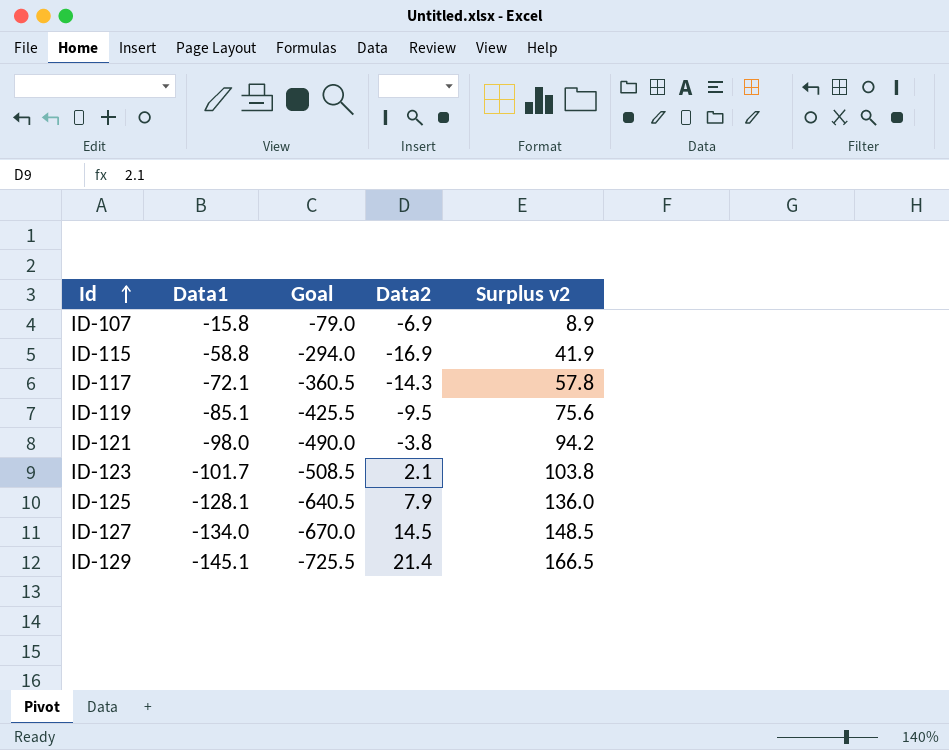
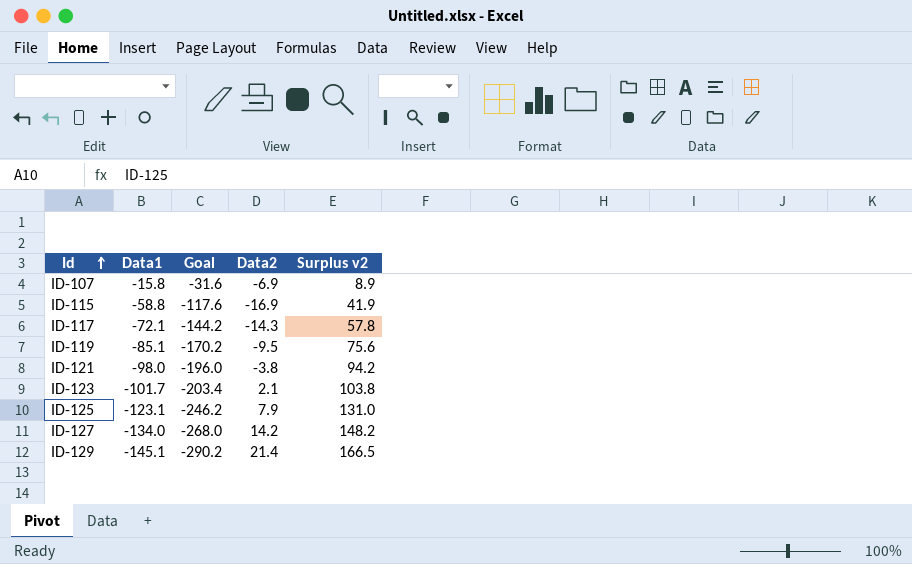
column Goal | formula: [Data1] * 5 -> [Data1] * 2
ID-125 | Data1: -128.1 -> -123.1
ID-125 | Surplus v2: 136.0 -> 131.0
ID-127 | Data2: 14.5 -> 14.2
ID-127 | Surplus v2: 148.5 -> 148.2

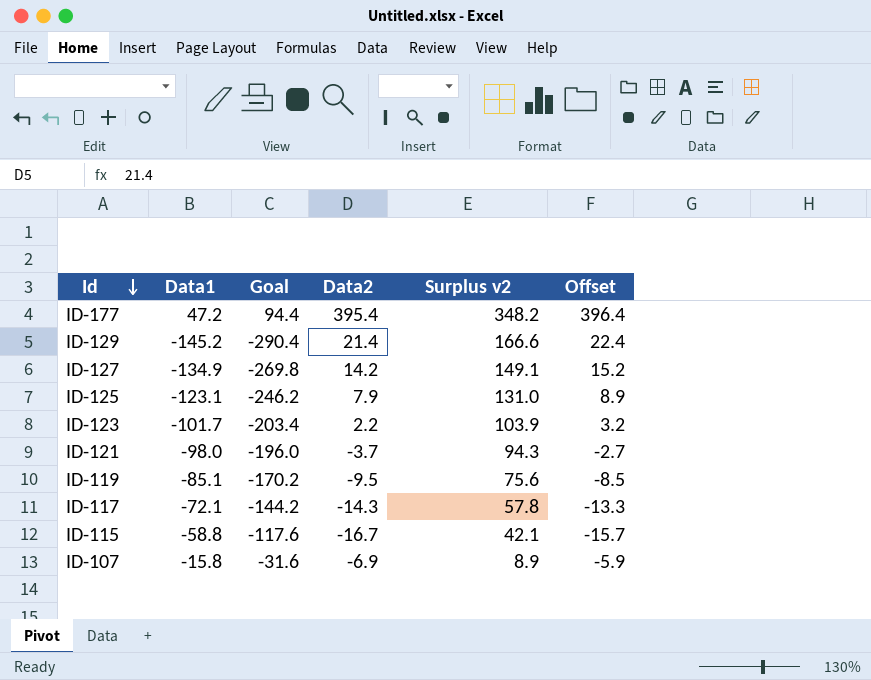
row order: Id ascending -> Id descending
column Offset | formula: none -> [Data2] + 1
row ID-177: none -> 47.2 | 94.4 | 395.4 | 348.2 | 396.4
ID-129 | Data1: -145.1 -> -145.2
ID-129 | Goal: -290.2 -> -290.4
ID-129 | Surplus v2: 166.5 -> 166.6
ID-127 | Data1: -134.0 -> -134.9
ID-127 | Goal: -268.0 -> -269.8
ID-127 | Surplus v2: 148.2 -> 149.1
ID-123 | Data2: 2.1 -> 2.2
ID-123 | Surplus v2: 103.8 -> 103.9
ID-121 | Data2: -3.8 -> -3.7
ID-121 | Surplus v2: 94.2 -> 94.3
ID-115 | Data2: -16.9 -> -16.7
ID-115 | Surplus v2: 41.9 -> 42.1

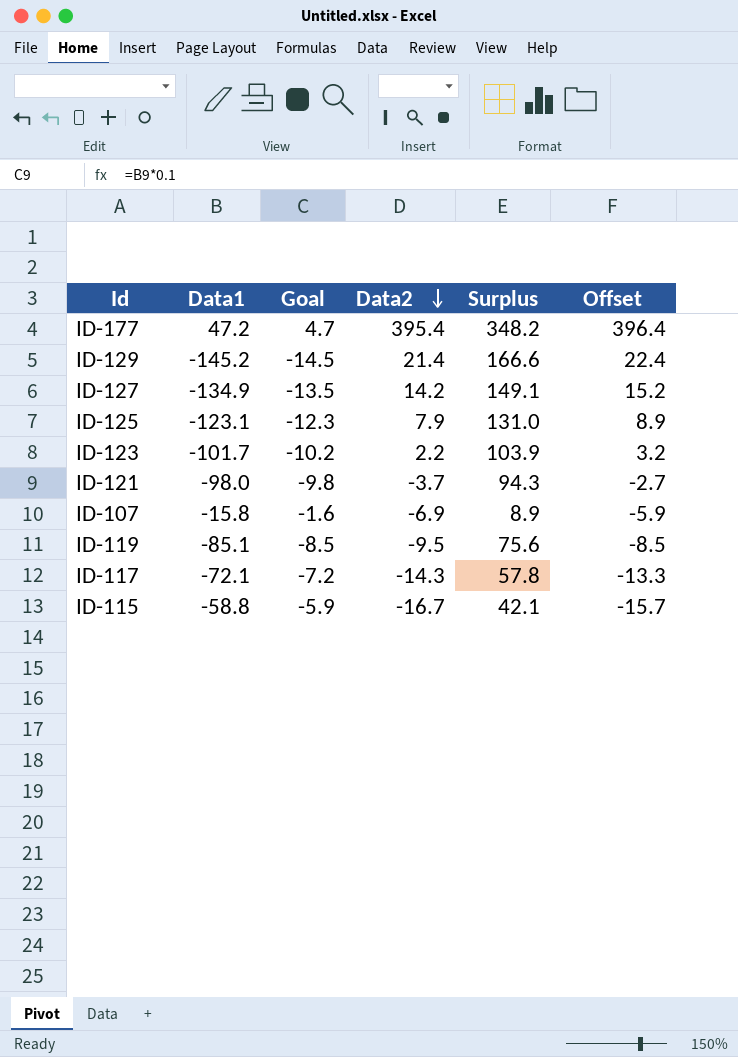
row order: Id descending -> Data2 descending
column Goal | formula: [Data1] * 2 -> [Data1] * 0.1
column name: Surplus v2 -> Surplus

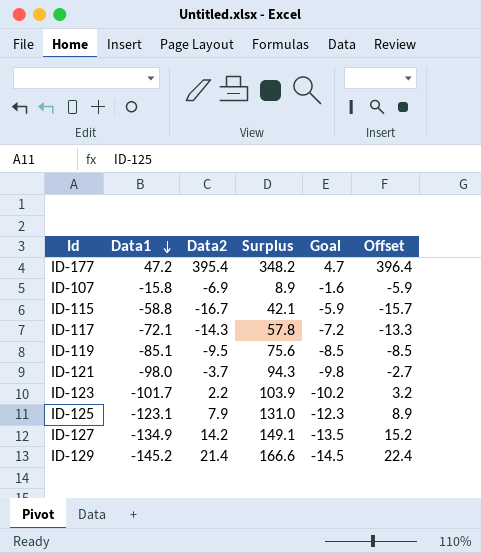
row order: Data2 descending -> Data1 descending
column Goal | position: 3 -> 5

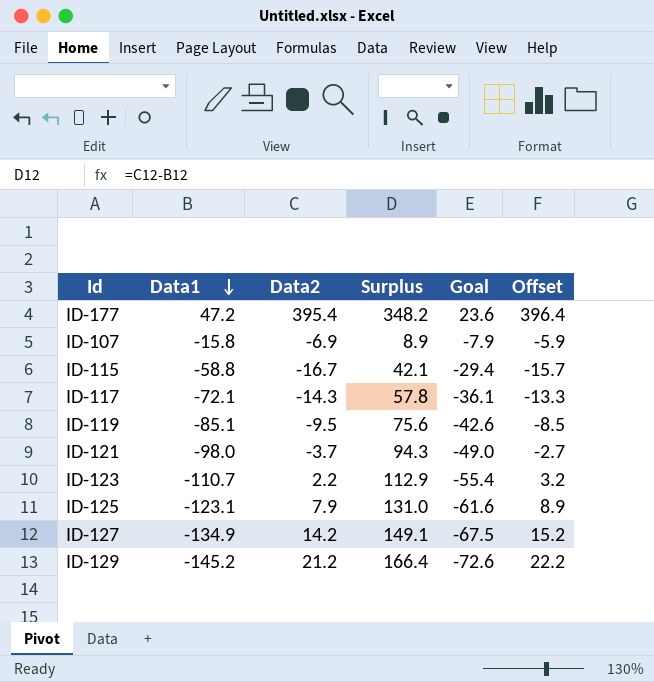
column Goal | formula: [Data1] * 0.1 -> [Data1] * 0.5
ID-123 | Data1: -101.7 -> -110.7
ID-123 | Surplus: 103.9 -> 112.9
ID-129 | Data2: 21.4 -> 21.2
ID-129 | Surplus: 166.6 -> 166.4
ID-129 | Offset: 22.4 -> 22.2

